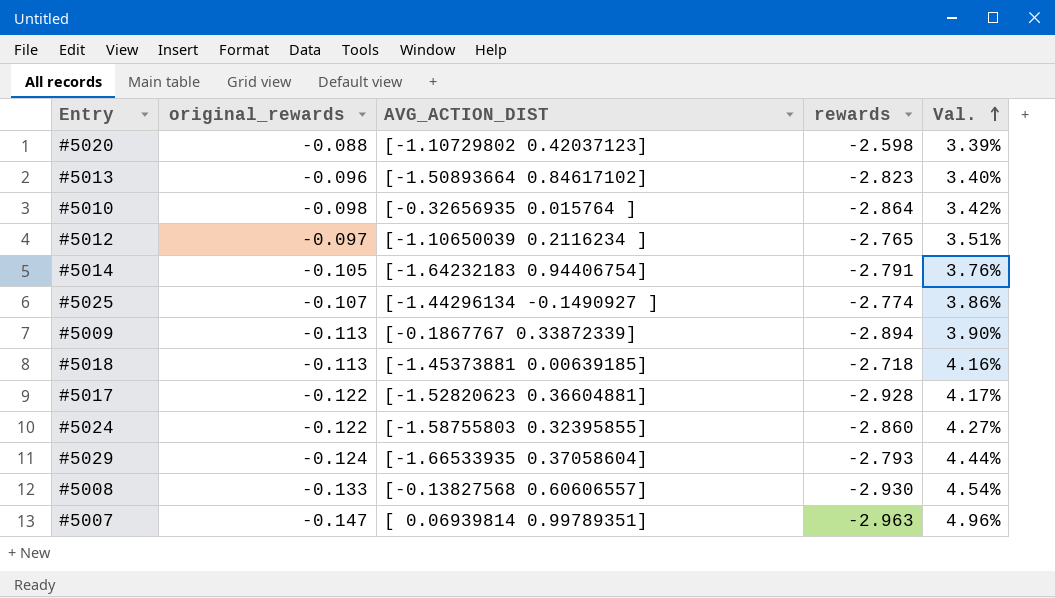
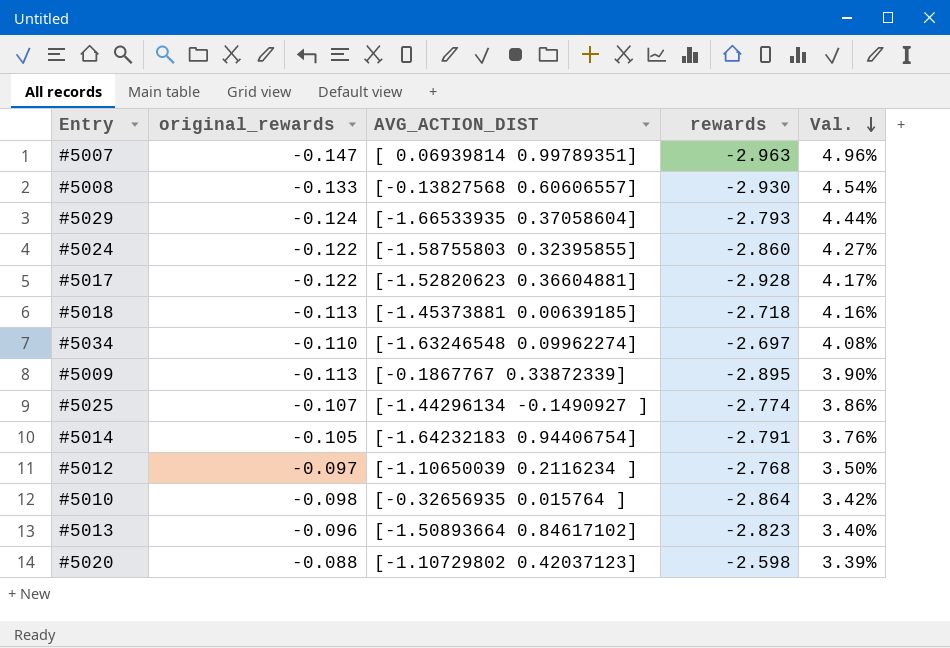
row order: Val. ascending -> Val. descending
row #5034: none -> -0.110 | [-1.63246548 0.09962274] | -2.697 | 4.08%
#5009 | rewards: -2.894 -> -2.895
#5012 | rewards: -2.765 -> -2.768
#5012 | Val.: 3.51% -> 3.50%

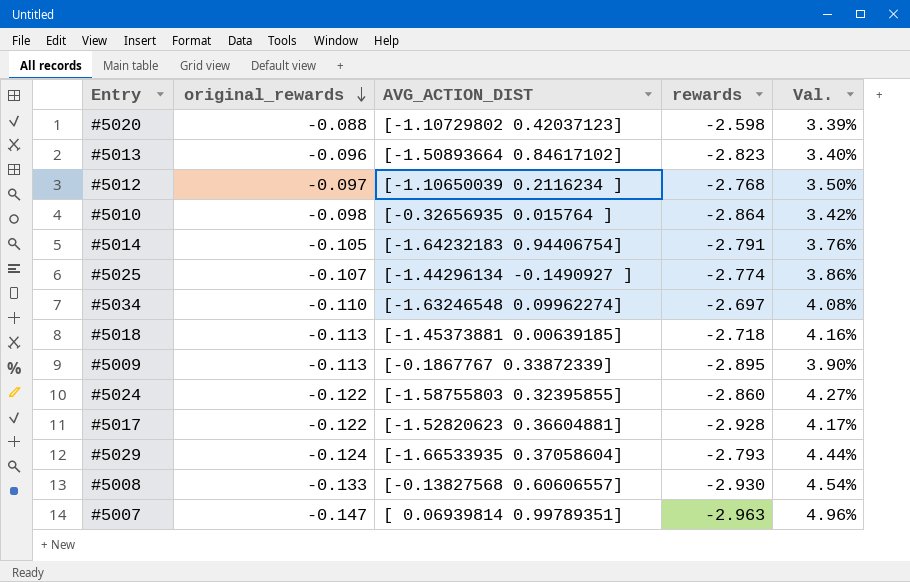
row order: Val. descending -> original_rewards descending

